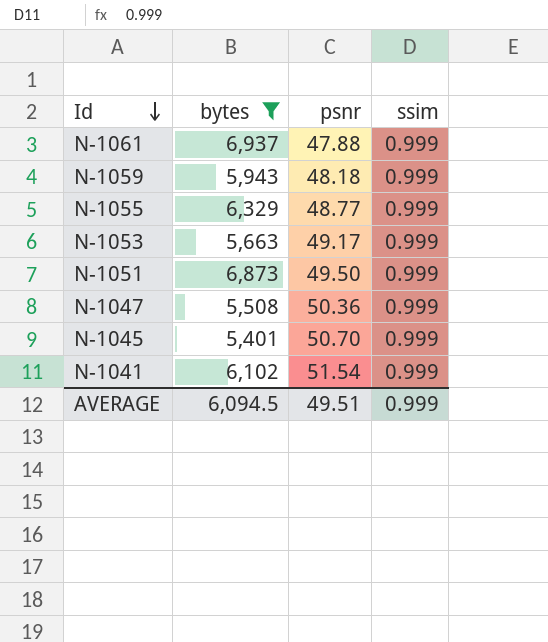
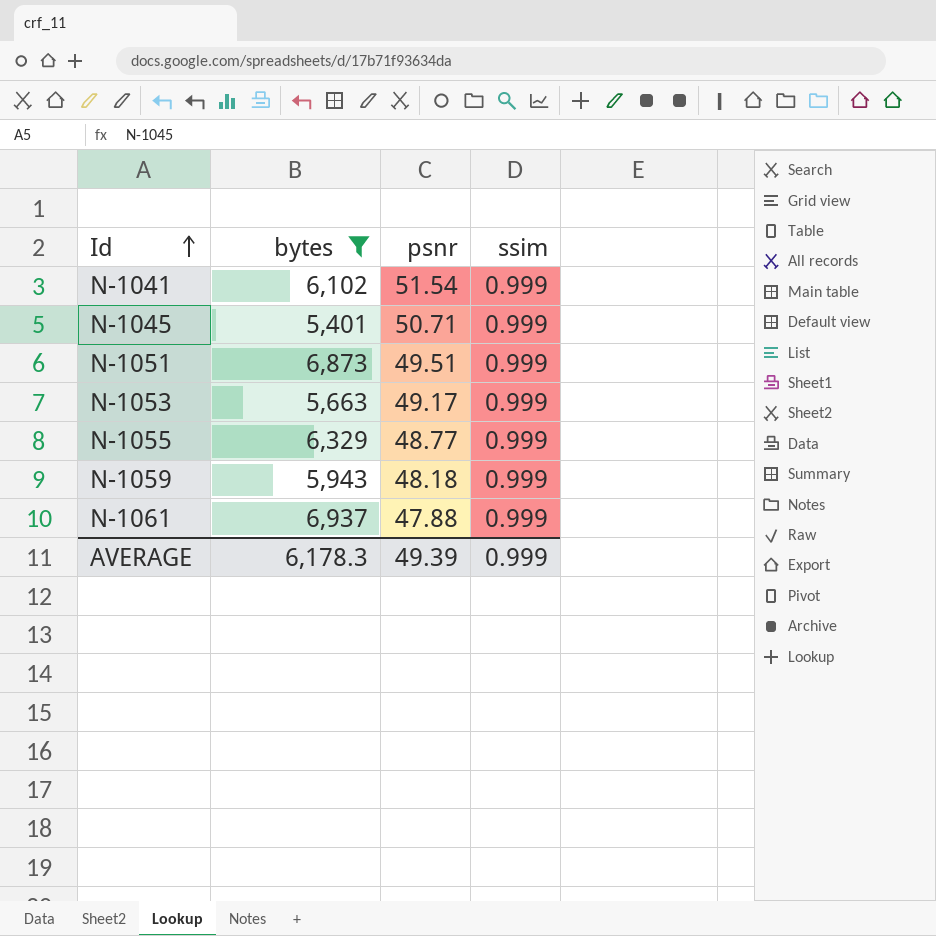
row order: Id descending -> Id ascending
row N-1047: 5,508 | 50.36 | 0.999 -> none
N-1045 | psnr: 50.70 -> 50.71
N-1051 | psnr: 49.50 -> 49.51
AVERAGE | bytes: 6,094.5 -> 6,178.3
AVERAGE | psnr: 49.51 -> 49.39

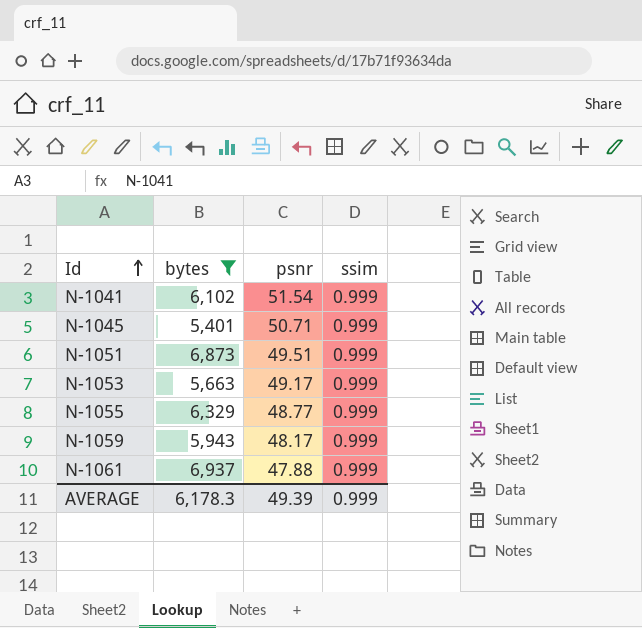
N-1059 | psnr: 48.18 -> 48.17

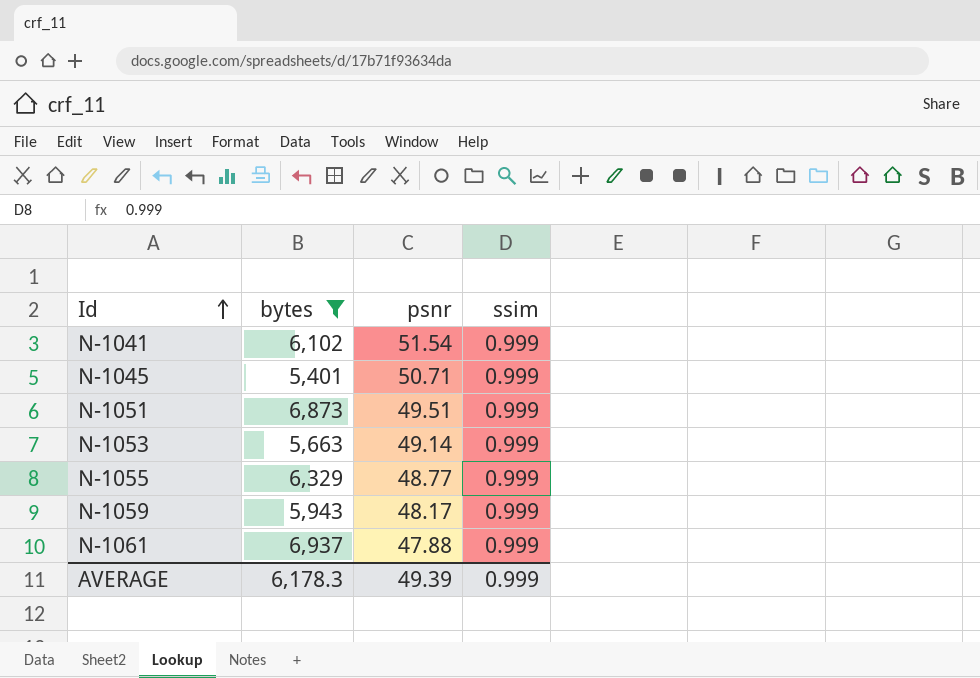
N-1053 | psnr: 49.17 -> 49.14

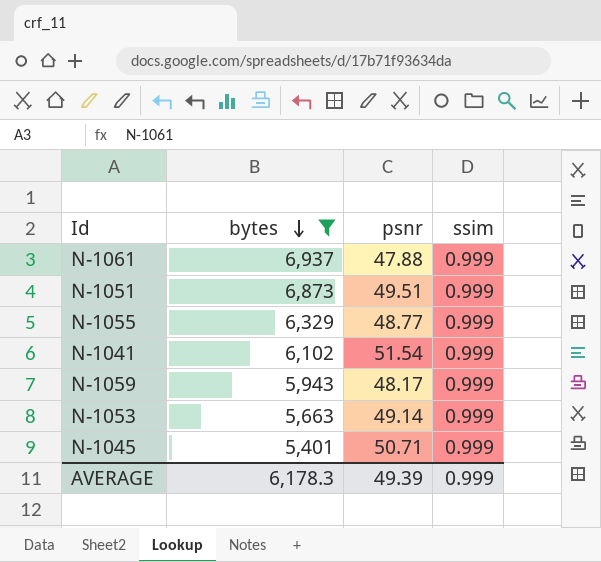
row order: Id ascending -> bytes descending

